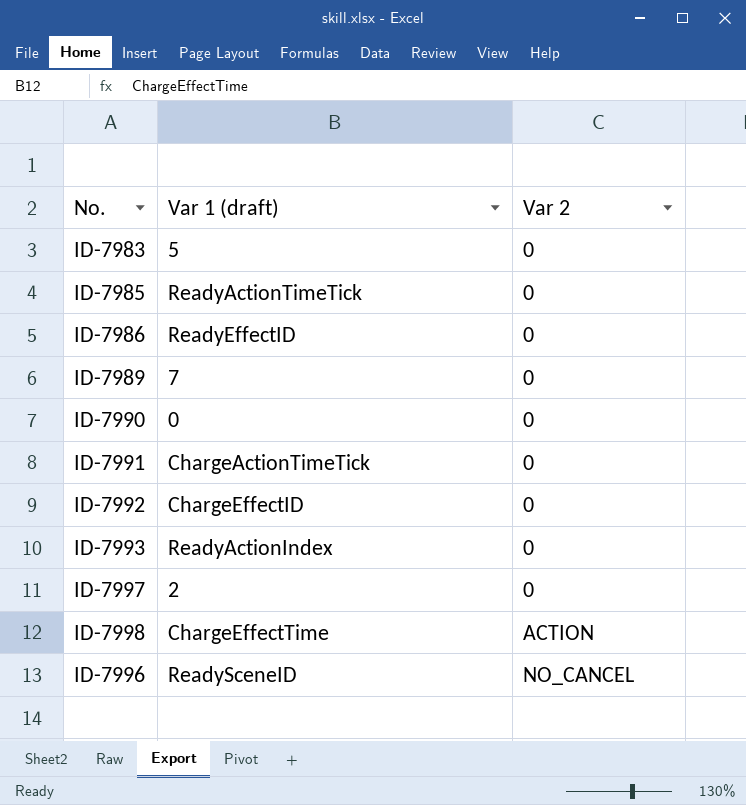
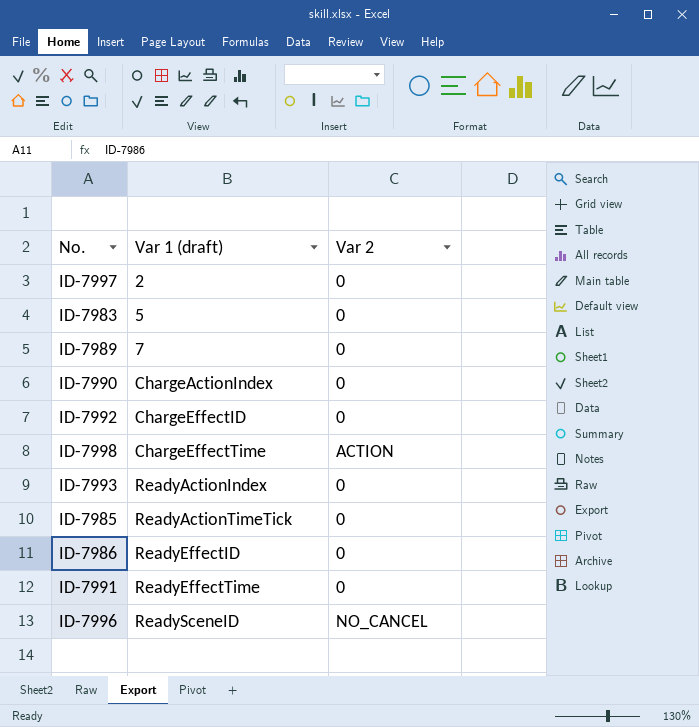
row order: Var 2 ascending -> Var 1 (draft) ascending
ID-7990 | Var 1 (draft): 0 -> ChargeActionIndex
ID-7991 | Var 1 (draft): ChargeActionTimeTick -> ReadyEffectTime

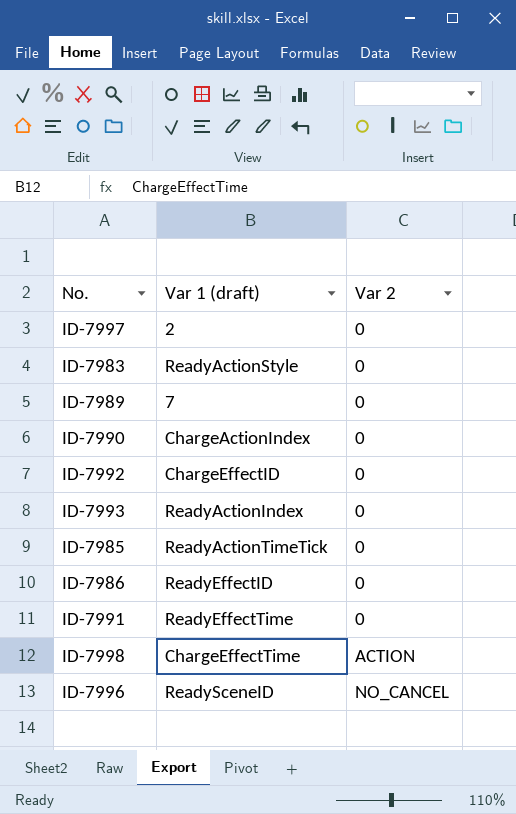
row order: Var 1 (draft) ascending -> Var 2 ascending
ID-7983 | Var 1 (draft): 5 -> ReadyActionStyle

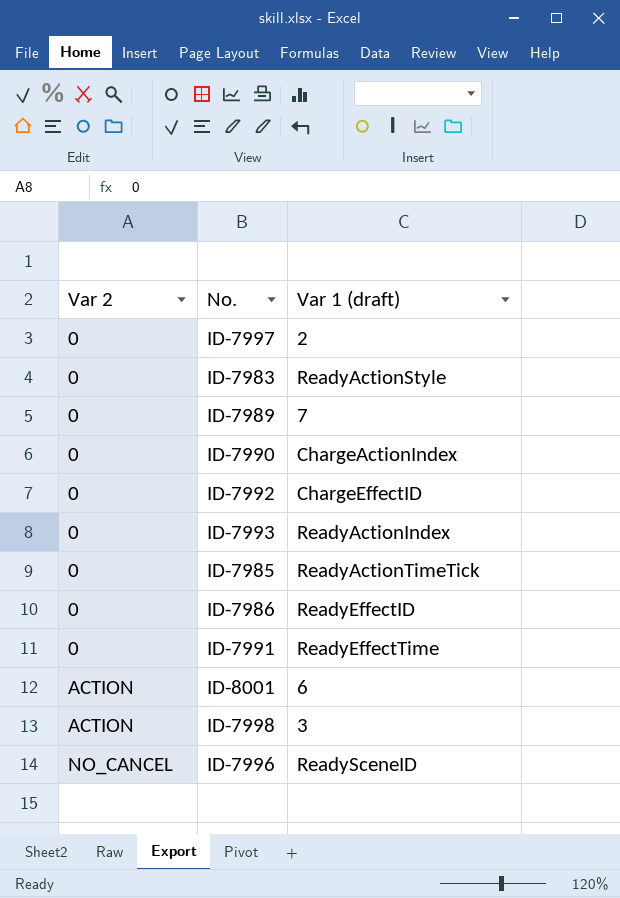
column Var 2 | position: 3 -> 1
row ID-8001: none -> ACTION | 6
ID-7998 | Var 1 (draft): ChargeEffectTime -> 3

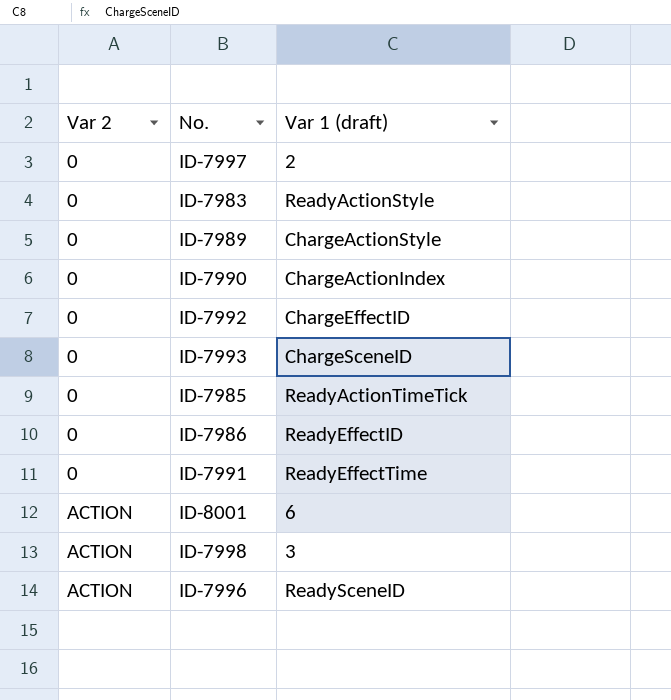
ID-7989 | Var 1 (draft): 7 -> ChargeActionStyle
ID-7993 | Var 1 (draft): ReadyActionIndex -> ChargeSceneID
ID-7996 | Var 2: NO_CANCEL -> ACTION

